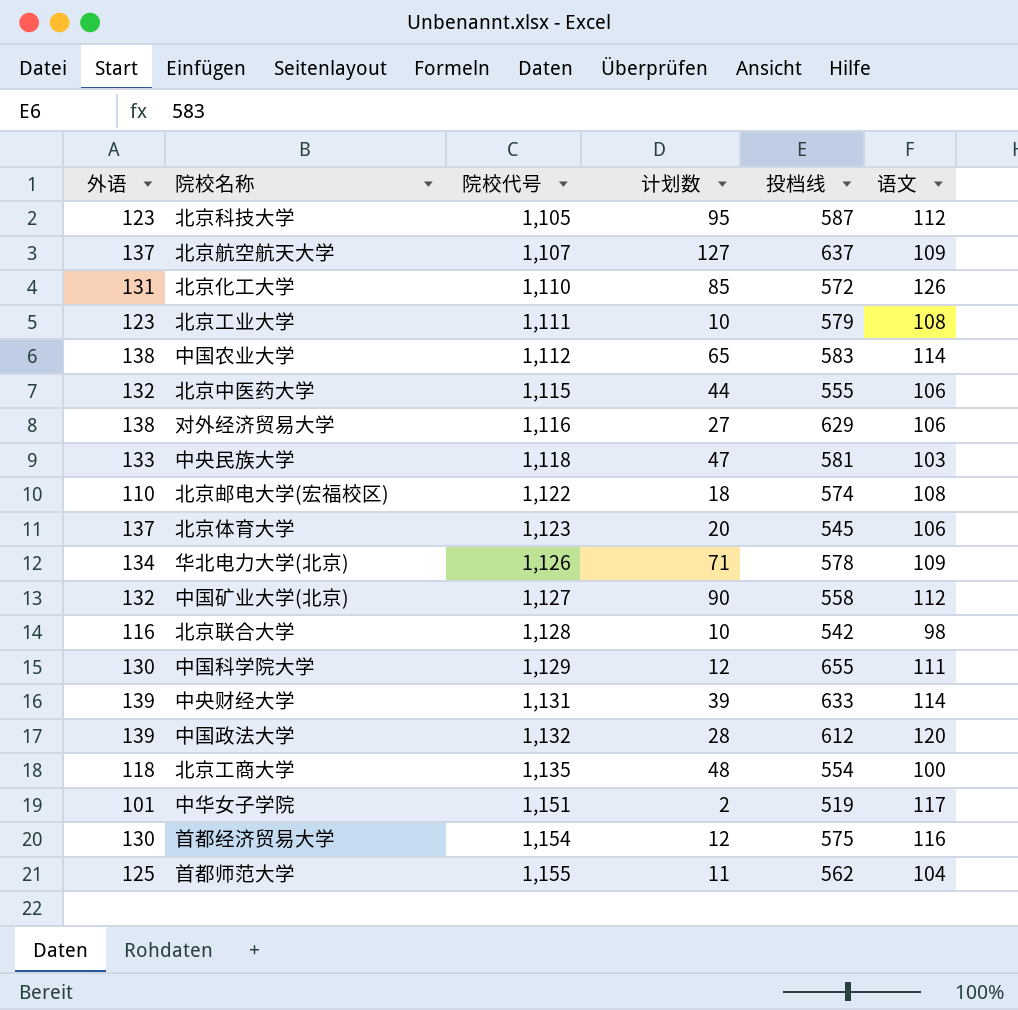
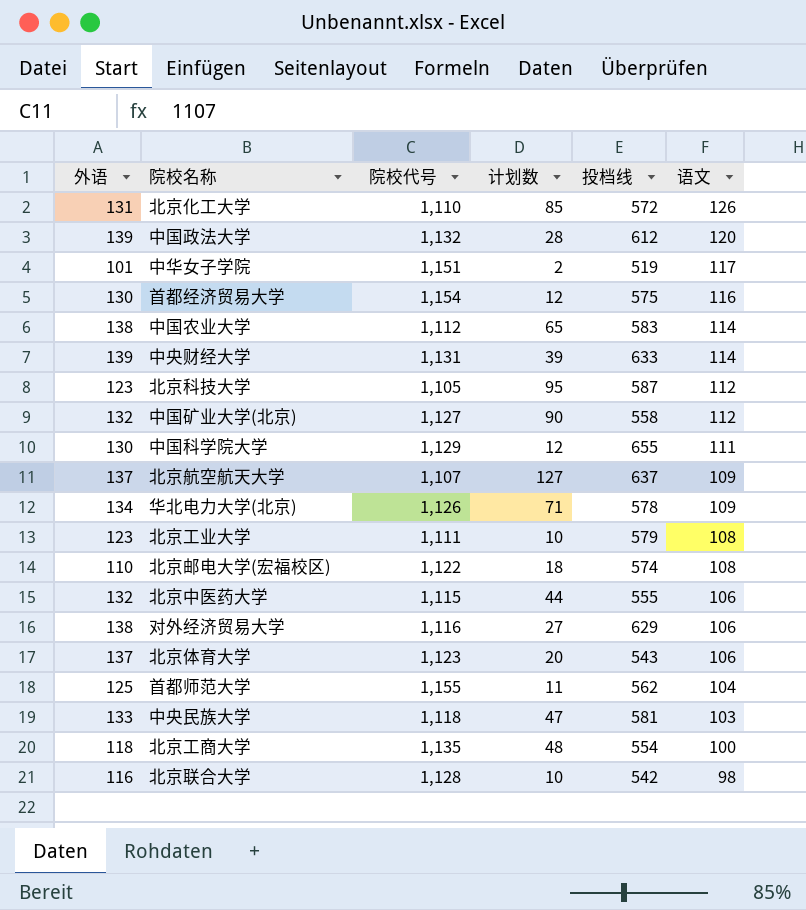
row order: 院校代号 ascending -> 语文 descending
北京体育大学 | 投档线: 545 -> 543

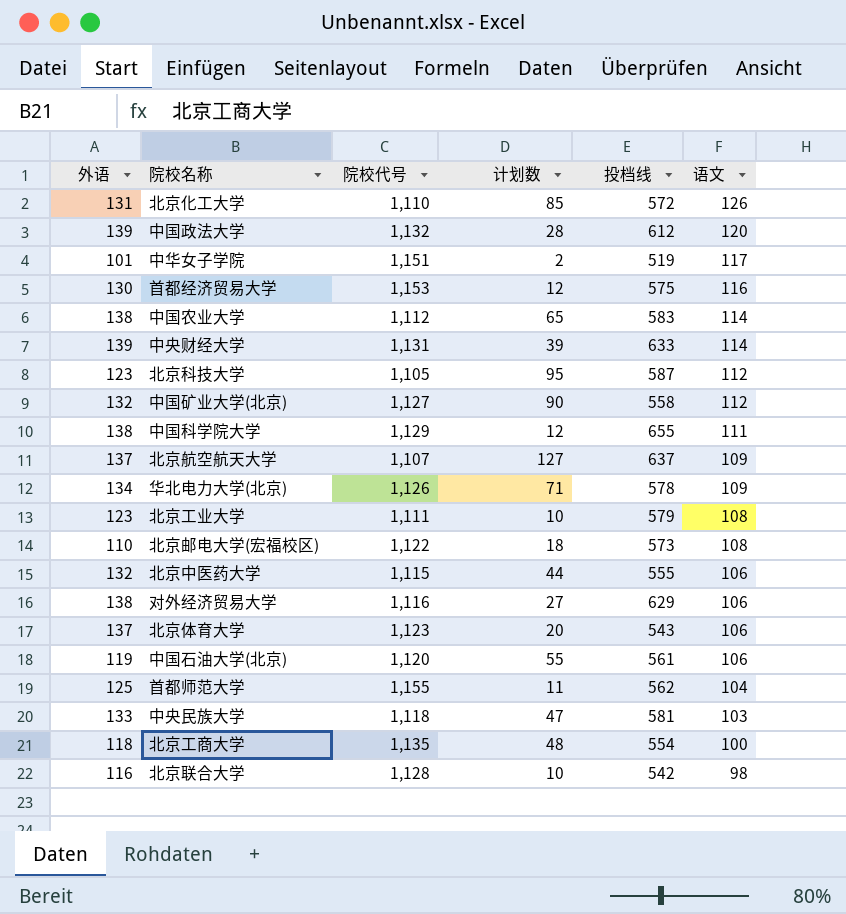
首都经济贸易大学 | 院校代号: 1,154 -> 1,153
中国科学院大学 | 外语: 130 -> 138
北京邮电大学(宏福校区) | 投档线: 574 -> 573
row 中国石油大学(北京): none -> 119 | 1,120 | 55 | 561 | 106

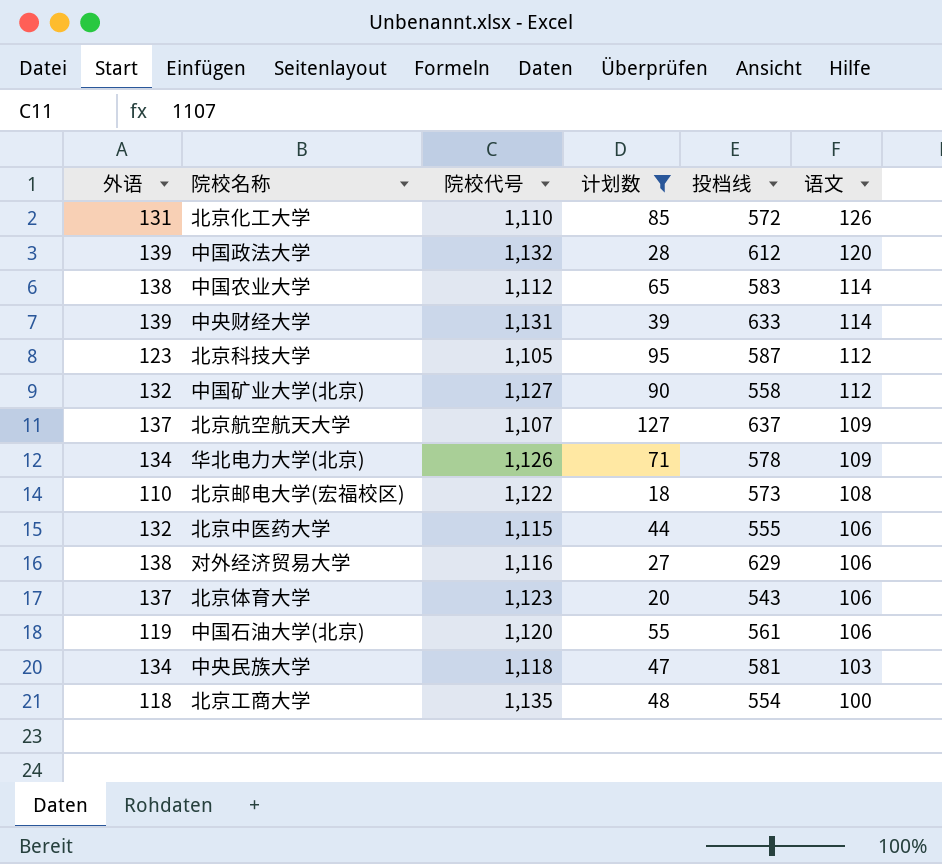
filter: none -> 计划数 >= 18
中央民族大学 | 外语: 133 -> 134

